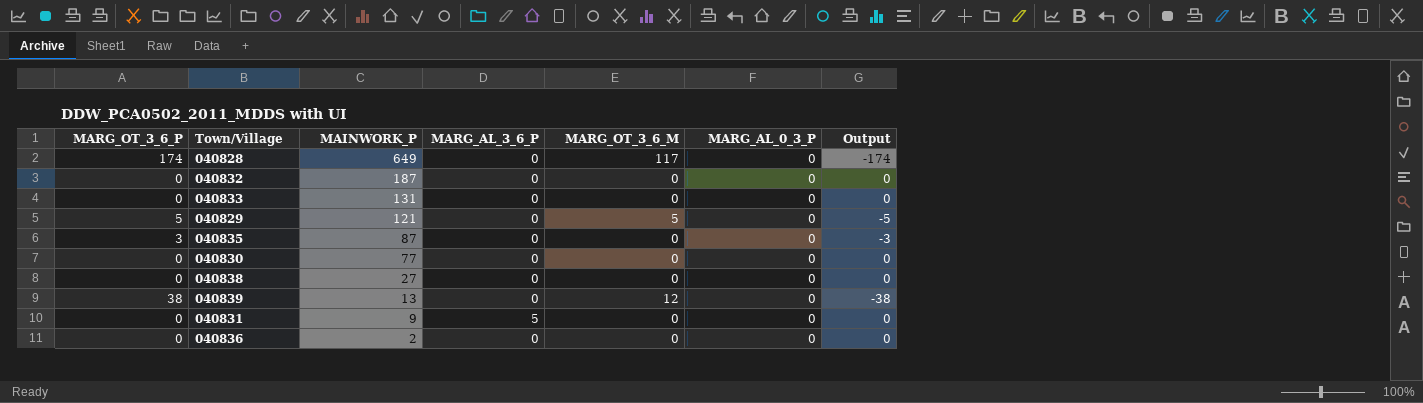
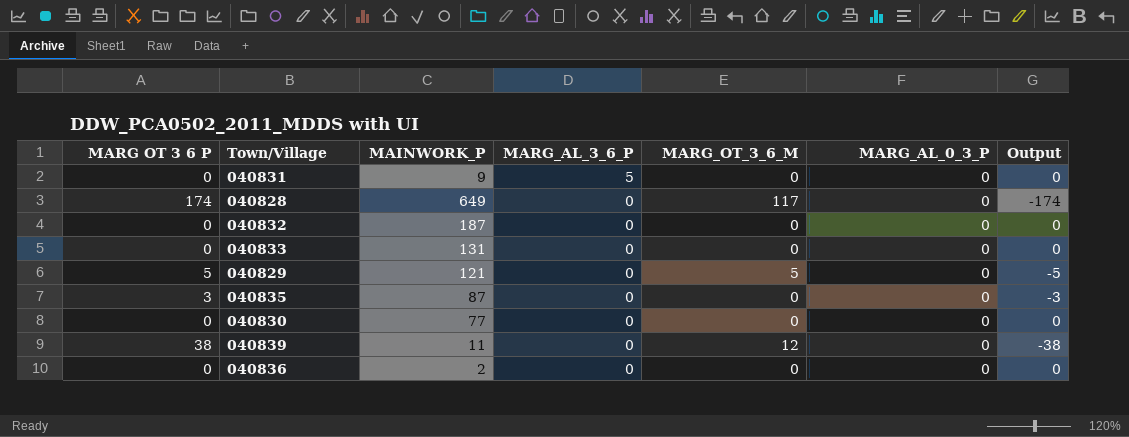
row order: MAINWORK_P descending -> MARG_AL_3_6_P descending
column name: MARG_OT_3_6_P -> MARG OT 3 6 P
row 040838: 0 | 27 | 0 | 0 | 0 | 0 -> none
040839 | MAINWORK_P: 13 -> 11

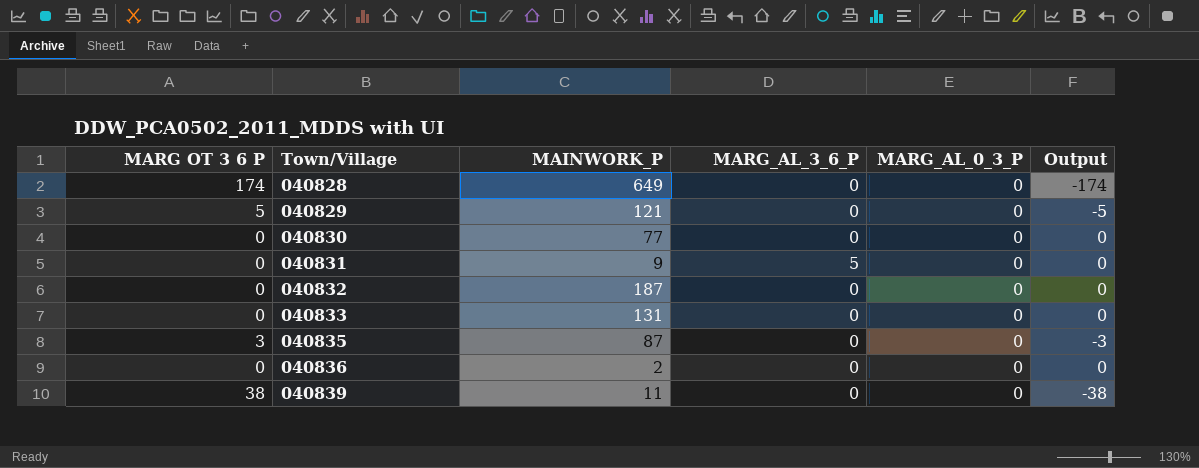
row order: MARG_AL_3_6_P descending -> Town/Village ascending
column MARG_OT_3_6_M | position: 5 -> none

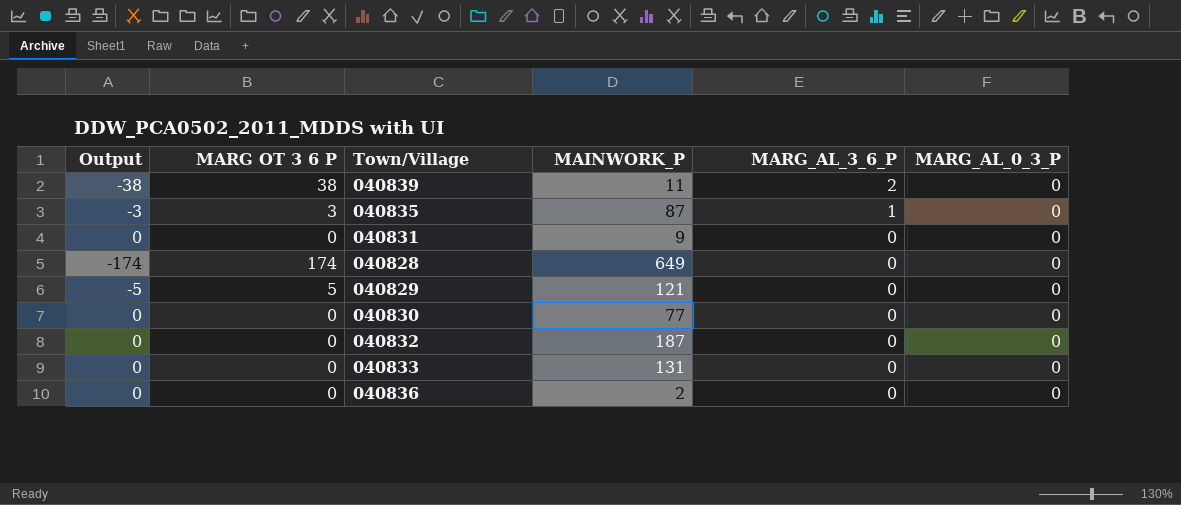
row order: Town/Village ascending -> MARG_AL_3_6_P descending
column Output | position: 6 -> 1
040839 | MARG_AL_3_6_P: 0 -> 2
040835 | MARG_AL_3_6_P: 0 -> 1
040831 | MARG_AL_3_6_P: 5 -> 0

